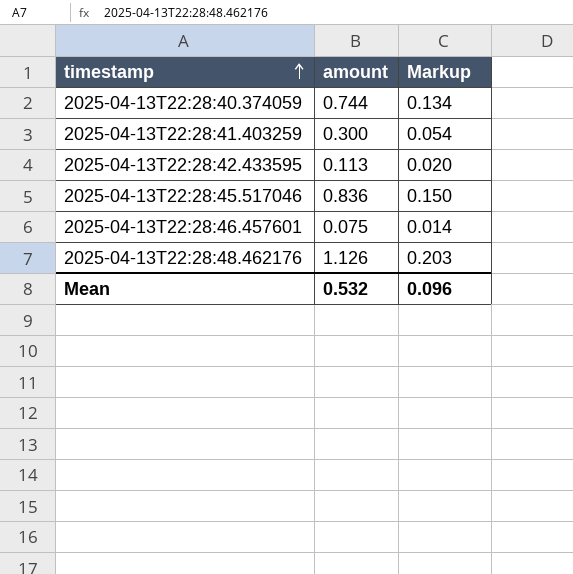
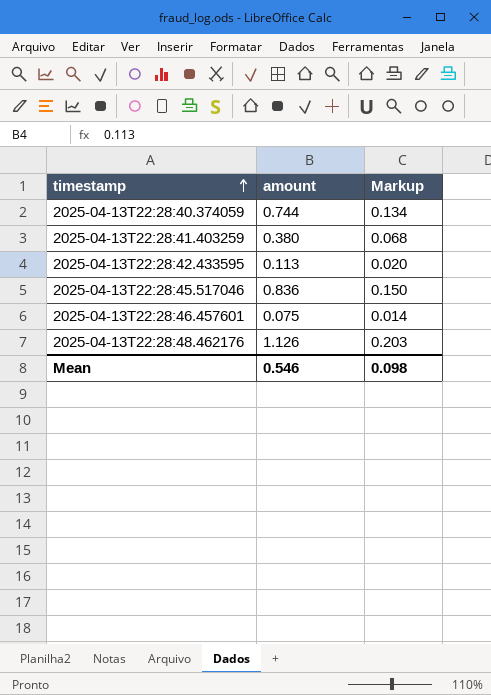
2025-04-13T22:28:41.403259 | amount: 0.300 -> 0.380
2025-04-13T22:28:41.403259 | Markup: 0.054 -> 0.068
Mean | amount: 0.532 -> 0.546
Mean | Markup: 0.096 -> 0.098

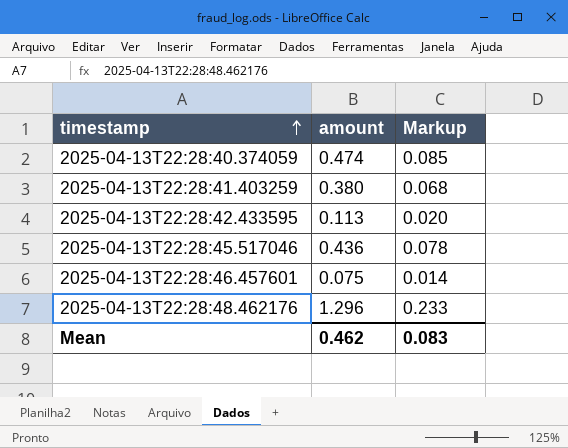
2025-04-13T22:28:40.374059 | amount: 0.744 -> 0.474
2025-04-13T22:28:40.374059 | Markup: 0.134 -> 0.085
2025-04-13T22:28:45.517046 | amount: 0.836 -> 0.436
2025-04-13T22:28:45.517046 | Markup: 0.150 -> 0.078
2025-04-13T22:28:48.462176 | amount: 1.126 -> 1.296
2025-04-13T22:28:48.462176 | Markup: 0.203 -> 0.233
Mean | amount: 0.546 -> 0.462
Mean | Markup: 0.098 -> 0.083

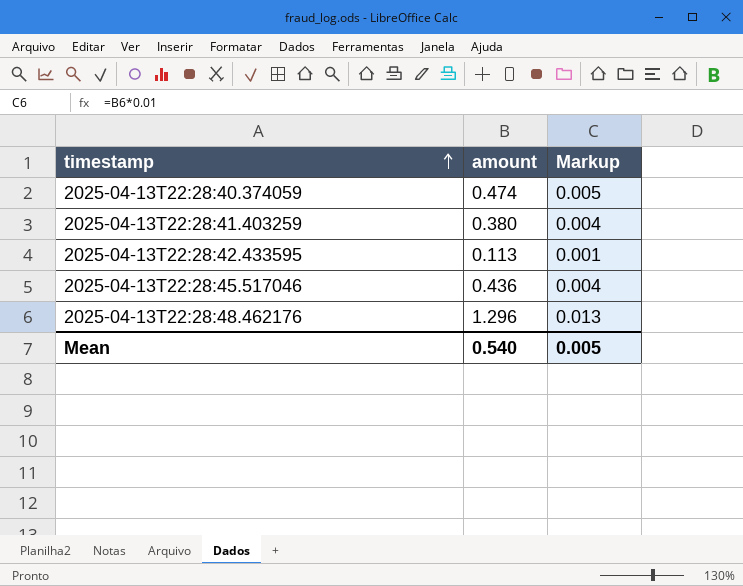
column Markup | formula: [amount] * 0.18 -> [amount] * 0.01
row 2025-04-13T22:28:46.457601: 0.075 | 0.014 -> none
Mean | amount: 0.462 -> 0.540
Mean | Markup: 0.083 -> 0.005

